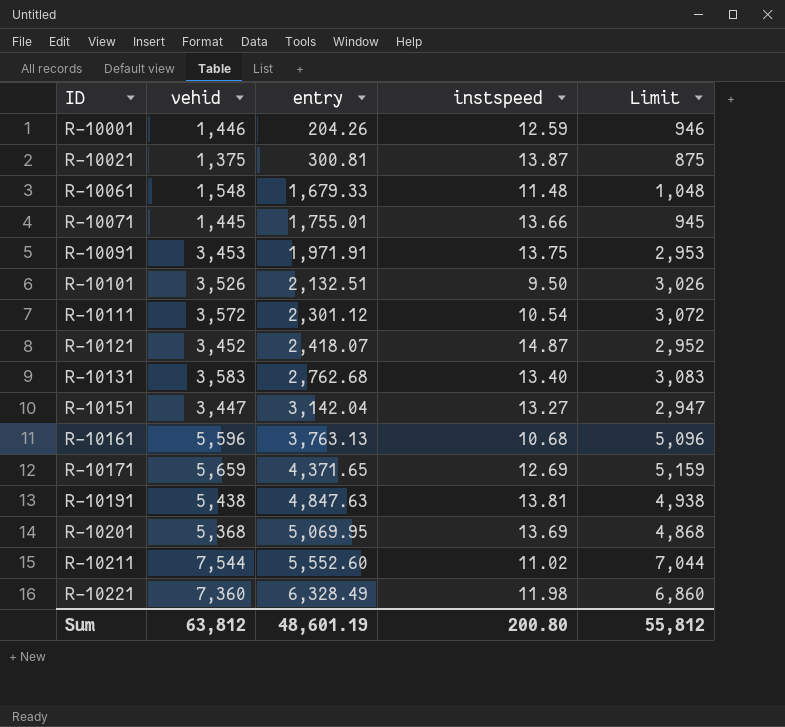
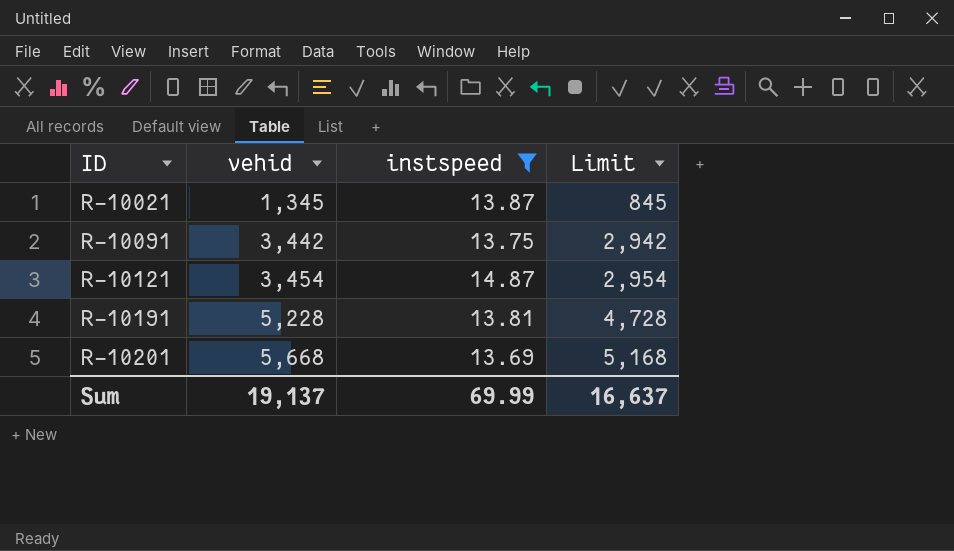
filter: none -> instspeed >= 13.69
column entry | position: 3 -> none
R-10021 | vehid: 1,375 -> 1,345
R-10021 | Limit: 875 -> 845
R-10091 | vehid: 3,453 -> 3,442
R-10091 | Limit: 2,953 -> 2,942
R-10121 | vehid: 3,452 -> 3,454
R-10121 | Limit: 2,952 -> 2,954
R-10191 | vehid: 5,438 -> 5,228
R-10191 | Limit: 4,938 -> 4,728
R-10201 | vehid: 5,368 -> 5,668
R-10201 | Limit: 4,868 -> 5,168
Sum | vehid: 63,812 -> 19,137
Sum | instspeed: 200.80 -> 69.99
Sum | Limit: 55,812 -> 16,637

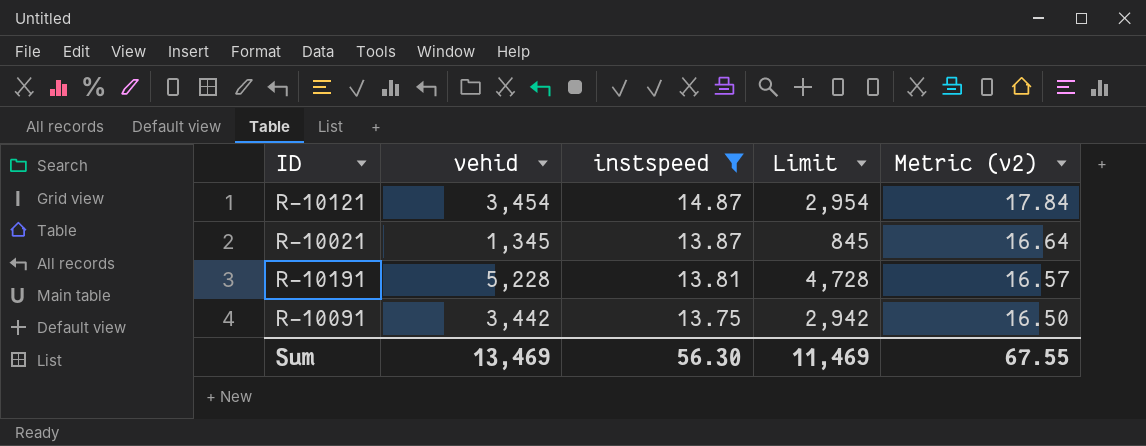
row order: ID ascending -> instspeed descending
column Metric (v2) | formula: none -> [instspeed] * 1.2
row R-10201: 5,668 | 13.69 | 5,168 -> none
Sum | vehid: 19,137 -> 13,469
Sum | instspeed: 69.99 -> 56.30
Sum | Limit: 16,637 -> 11,469

